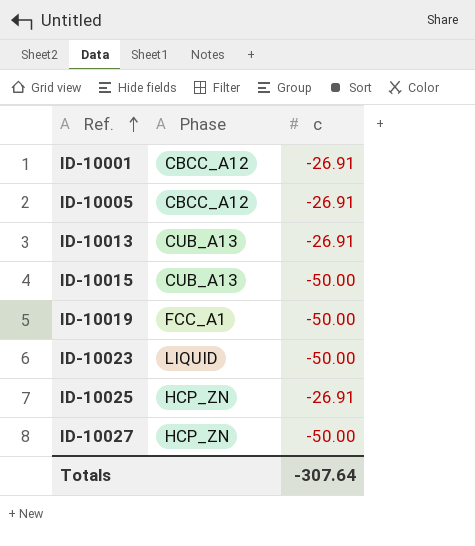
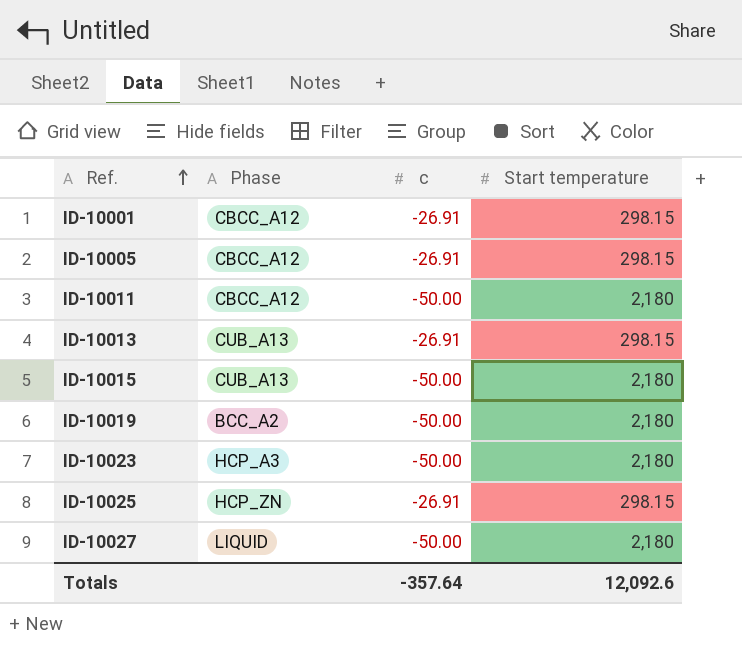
column Start temperature | position: none -> 4
row ID-10011: none -> CBCC_A12 | -50.00 | 2,180
ID-10019 | Phase: FCC_A1 -> BCC_A2
ID-10023 | Phase: LIQUID -> HCP_A3
ID-10027 | Phase: HCP_ZN -> LIQUID
Totals | c: -307.64 -> -357.64

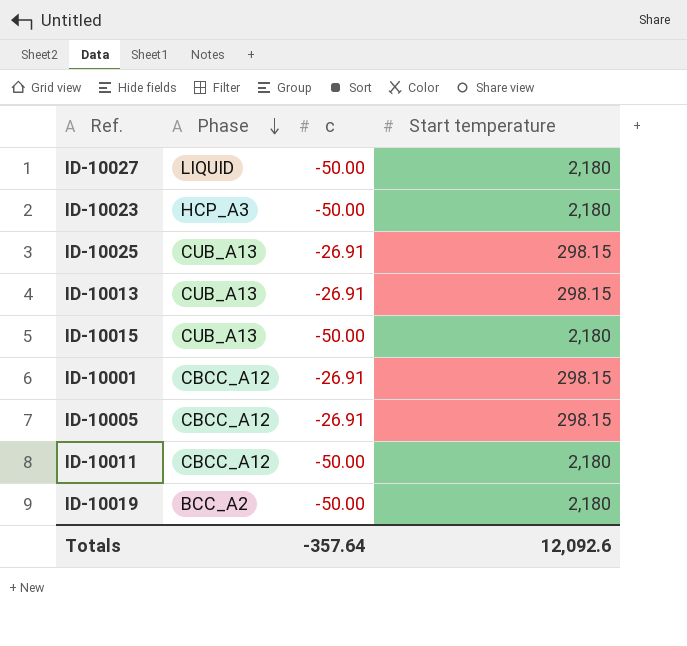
row order: Ref. ascending -> Phase descending
ID-10025 | Phase: HCP_ZN -> CUB_A13

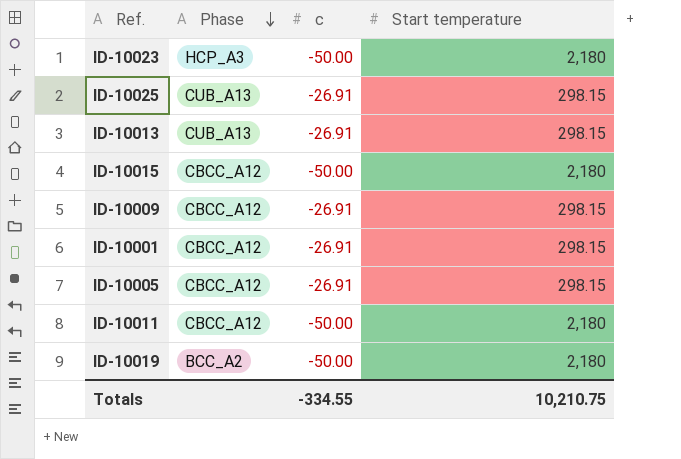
row ID-10027: LIQUID | -50.00 | 2,180 -> none
ID-10015 | Phase: CUB_A13 -> CBCC_A12
row ID-10009: none -> CBCC_A12 | -26.91 | 298.15
Totals | c: -357.64 -> -334.55
Totals | Start temperature: 12,092.6 -> 10,210.75

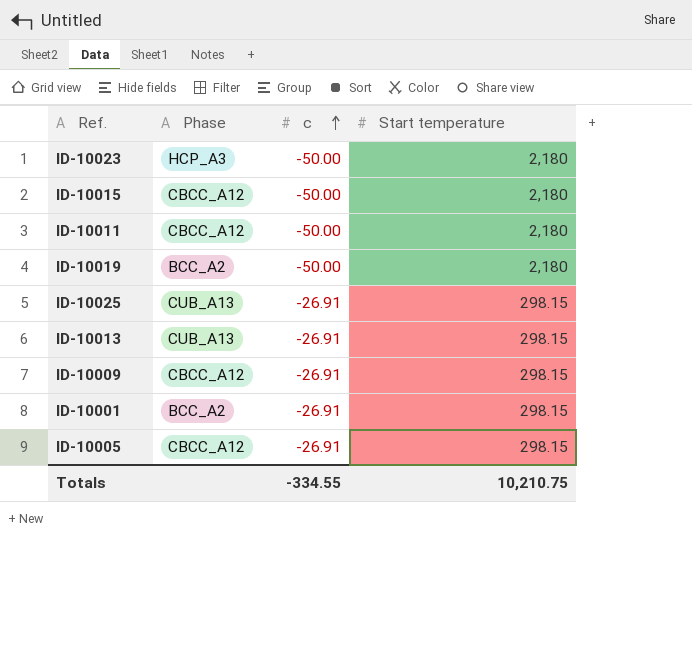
row order: Phase descending -> c ascending
ID-10001 | Phase: CBCC_A12 -> BCC_A2

